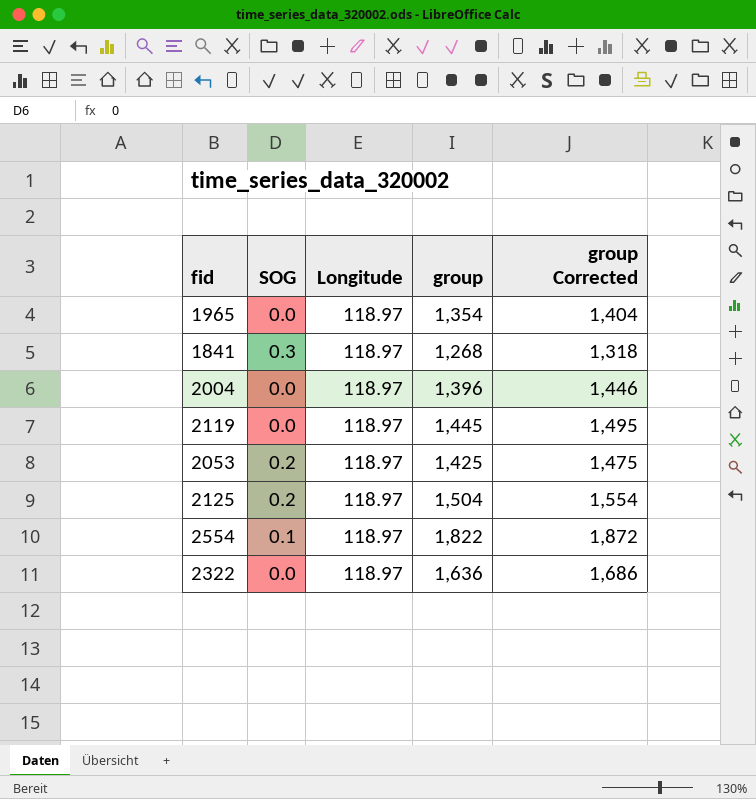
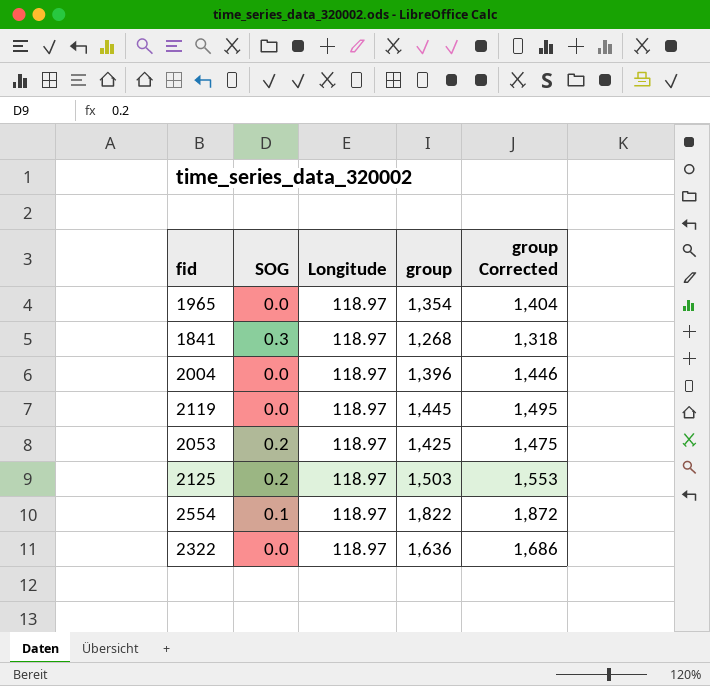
2125 | group: 1,504 -> 1,503
2125 | group Corrected: 1,554 -> 1,553

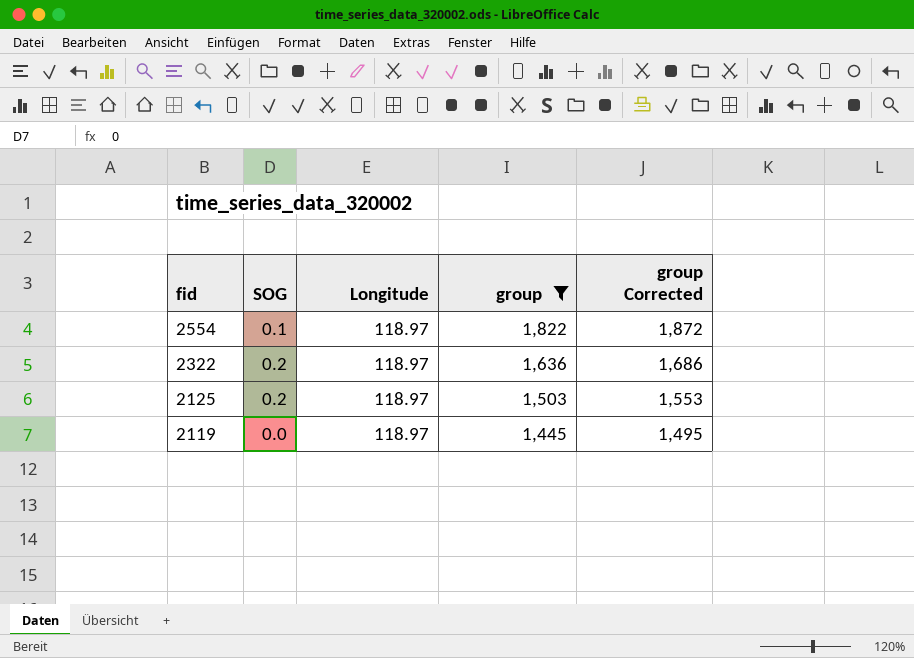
filter: none -> group >= 1,445
row order: none -> fid descending
2322 | SOG: 0.0 -> 0.2

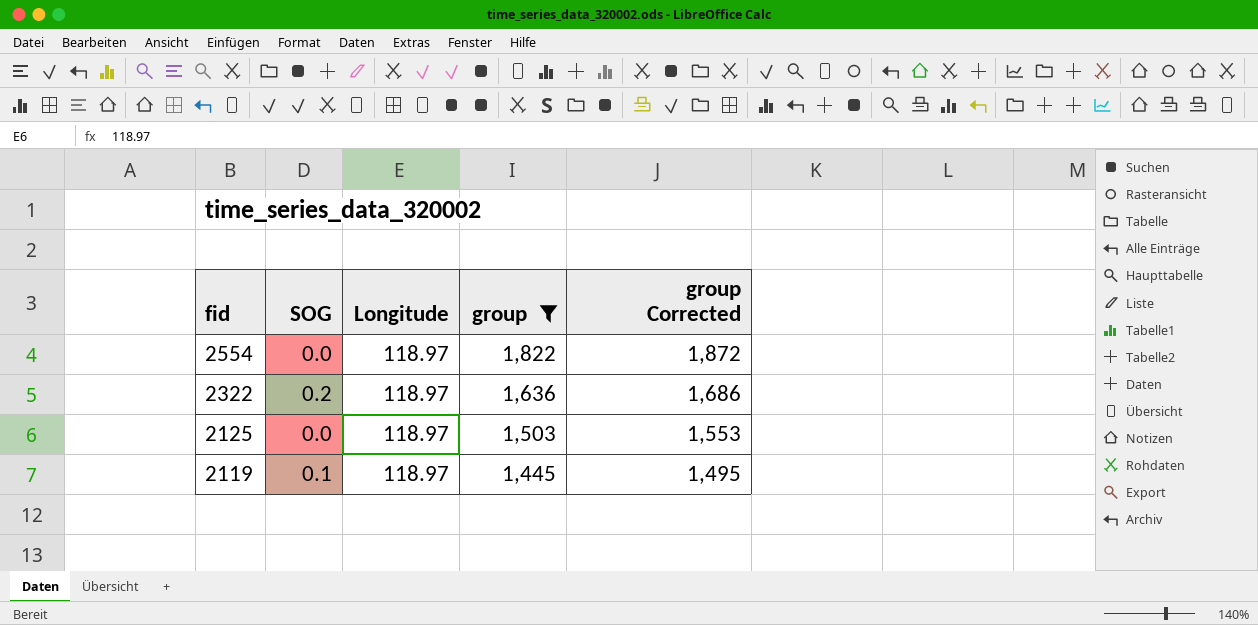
2554 | SOG: 0.1 -> 0.0
2125 | SOG: 0.2 -> 0.0
2119 | SOG: 0.0 -> 0.1

